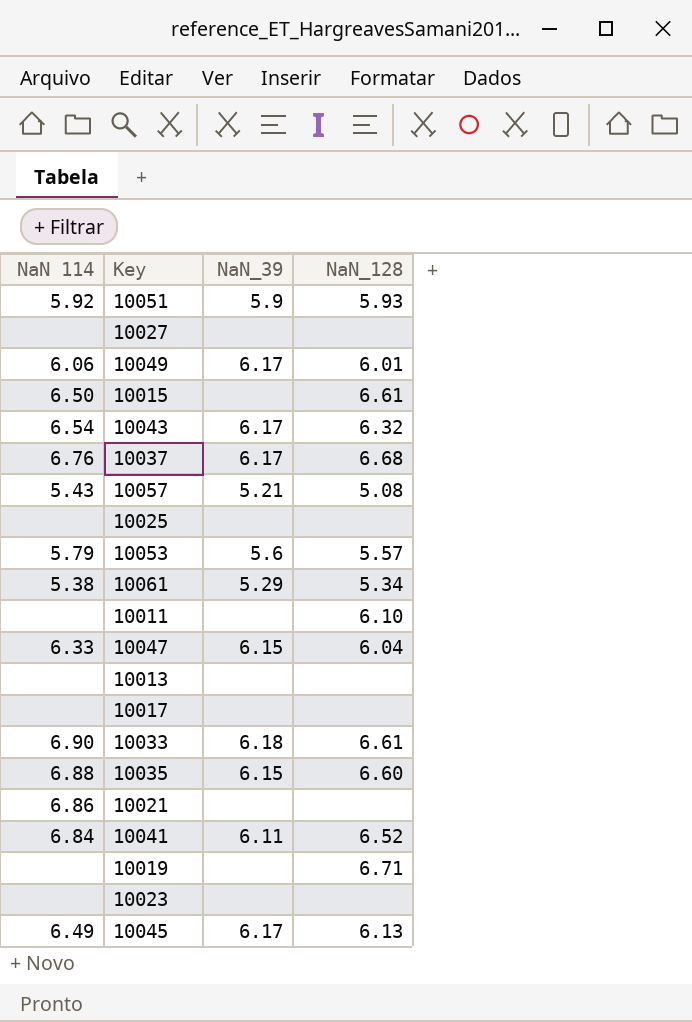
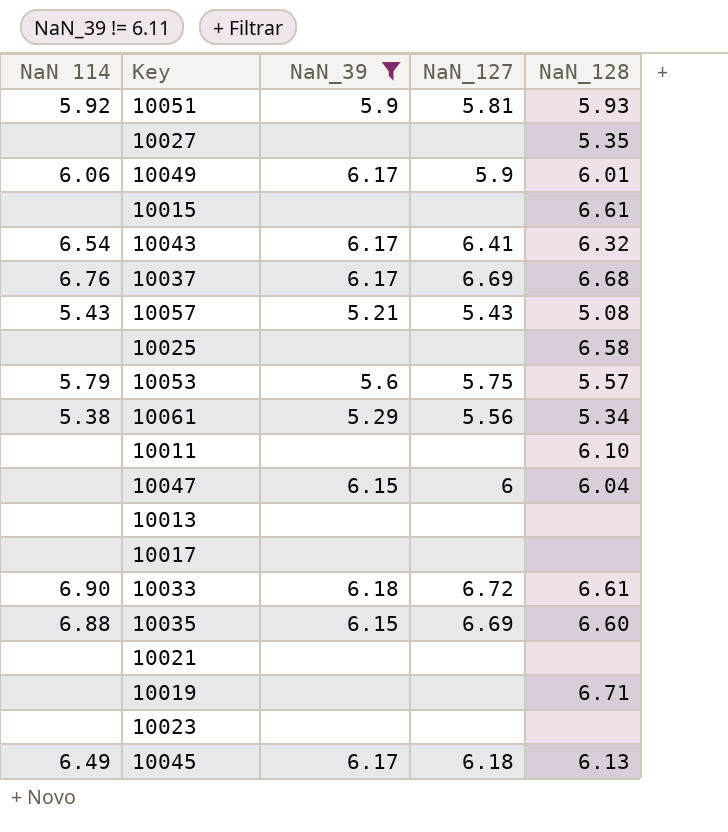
filter: none -> NaN_39 != 6.11
column NaN_127 | position: none -> 4
10027 | NaN_128: none -> 5.35
10015 | NaN 114: 6.50 -> none
10025 | NaN_128: none -> 6.58
10047 | NaN 114: 6.33 -> none
10021 | NaN 114: 6.86 -> none

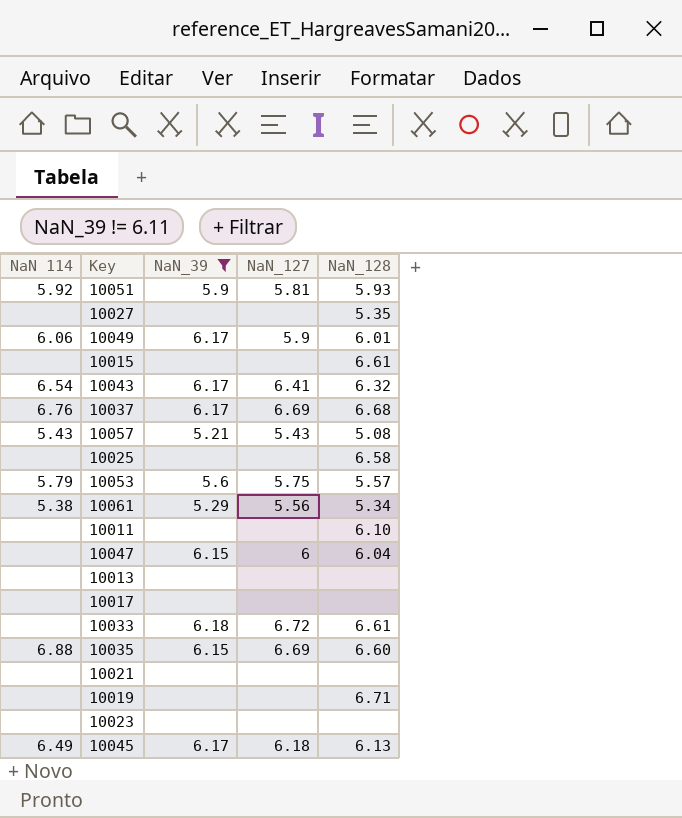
10033 | NaN 114: 6.90 -> none

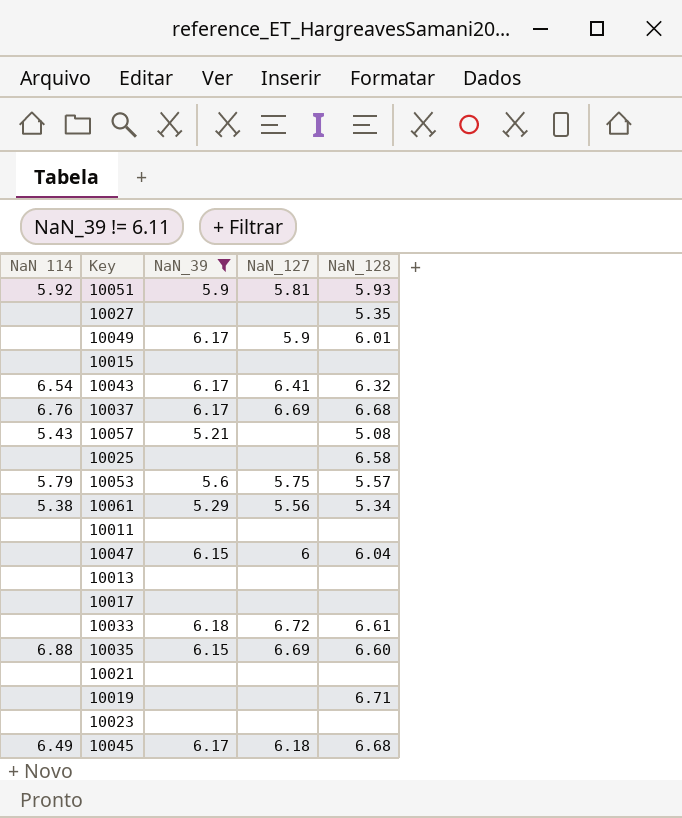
10049 | NaN 114: 6.06 -> none
10015 | NaN_128: 6.61 -> none
10057 | NaN_127: 5.43 -> none
10011 | NaN_128: 6.10 -> none
10045 | NaN_128: 6.13 -> 6.68

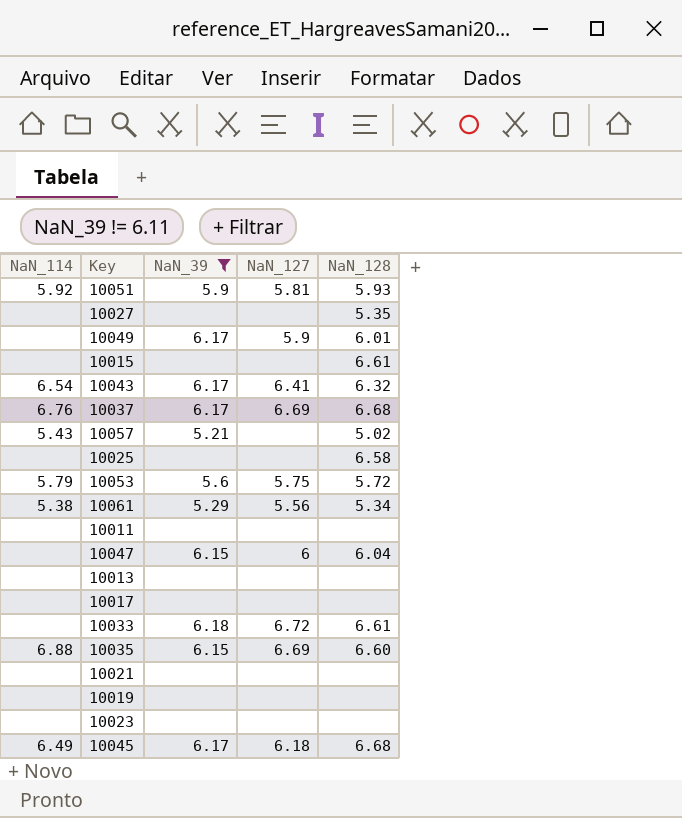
column name: NaN 114 -> NaN_114
10015 | NaN_128: none -> 6.61
10057 | NaN_128: 5.08 -> 5.02
10053 | NaN_128: 5.57 -> 5.72
10019 | NaN_128: 6.71 -> none

